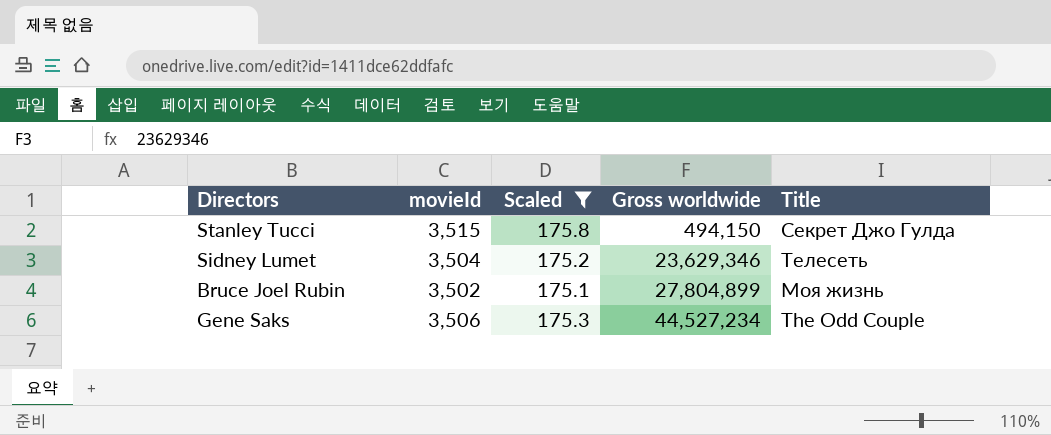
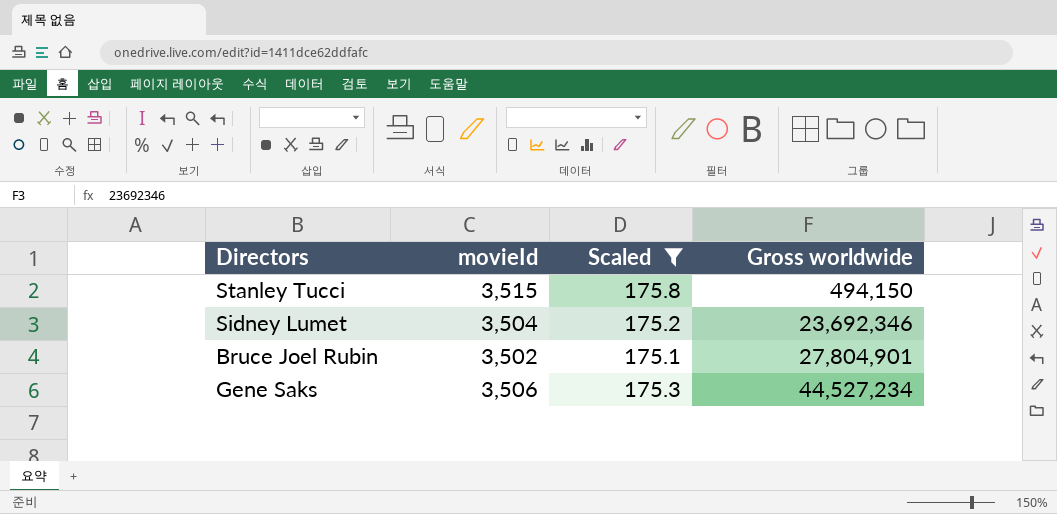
column Title | position: 5 -> none
Sidney Lumet | Gross worldwide: 23,629,346 -> 23,692,346
Bruce Joel Rubin | Gross worldwide: 27,804,899 -> 27,804,901

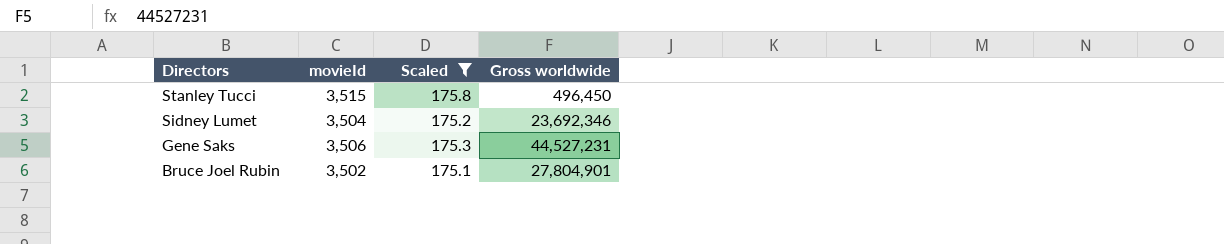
row order: Gross worldwide ascending -> Directors descending
Stanley Tucci | Gross worldwide: 494,150 -> 496,450
Gene Saks | Gross worldwide: 44,527,234 -> 44,527,231

